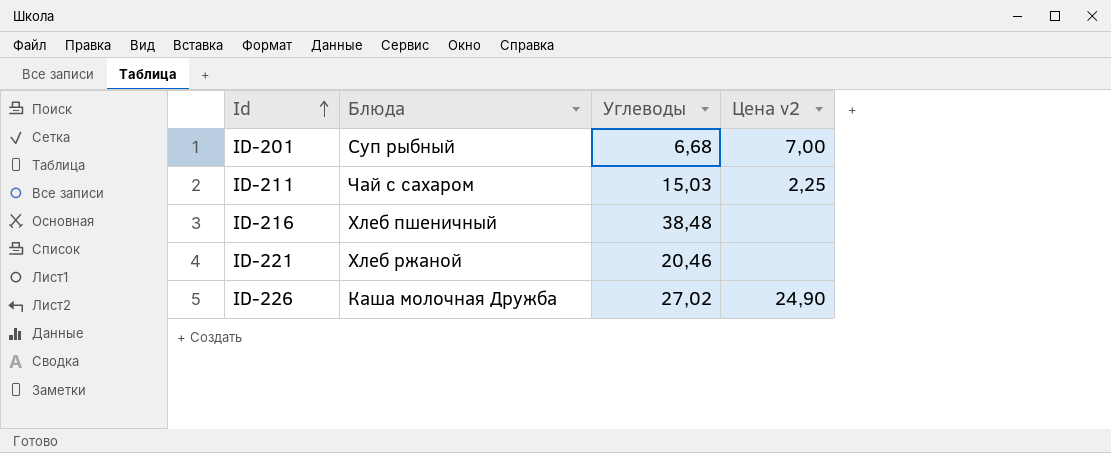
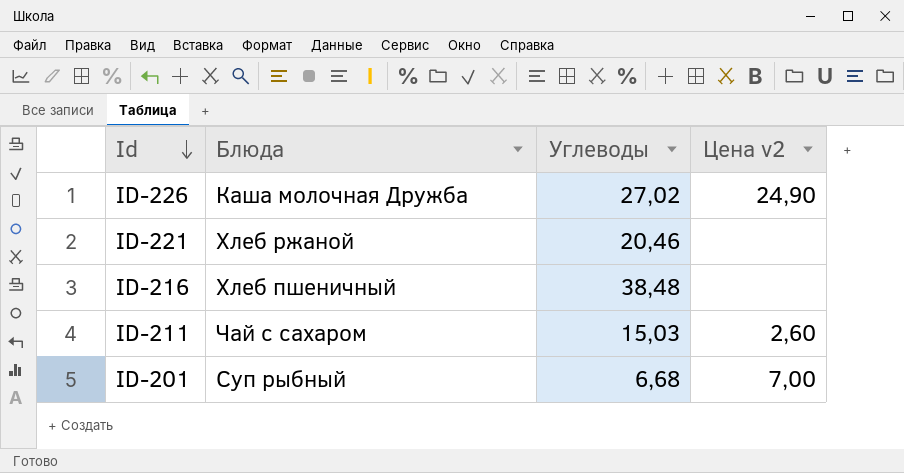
row order: Id ascending -> Id descending
ID-211 | Цена v2: 2,25 -> 2,60

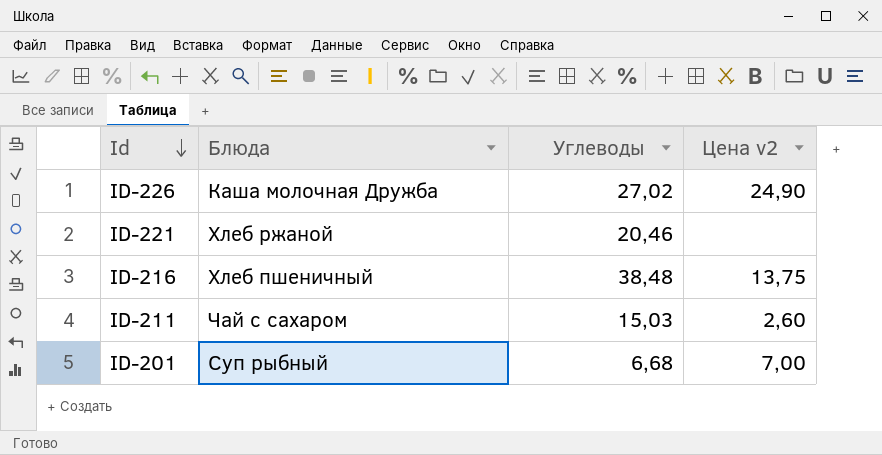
ID-216 | Цена v2: none -> 13,75

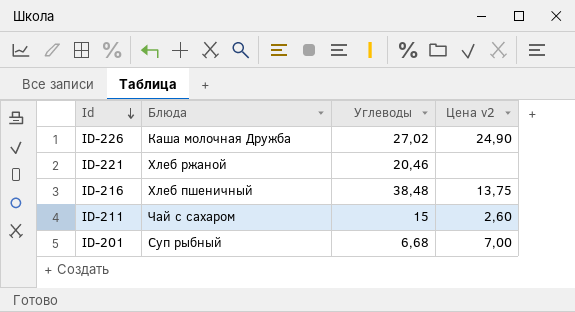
ID-211 | Углеводы: 15,03 -> 15

